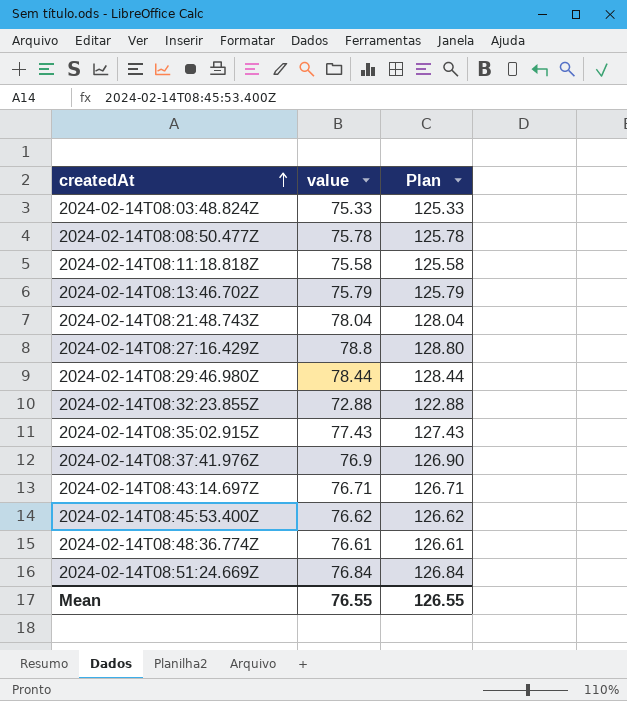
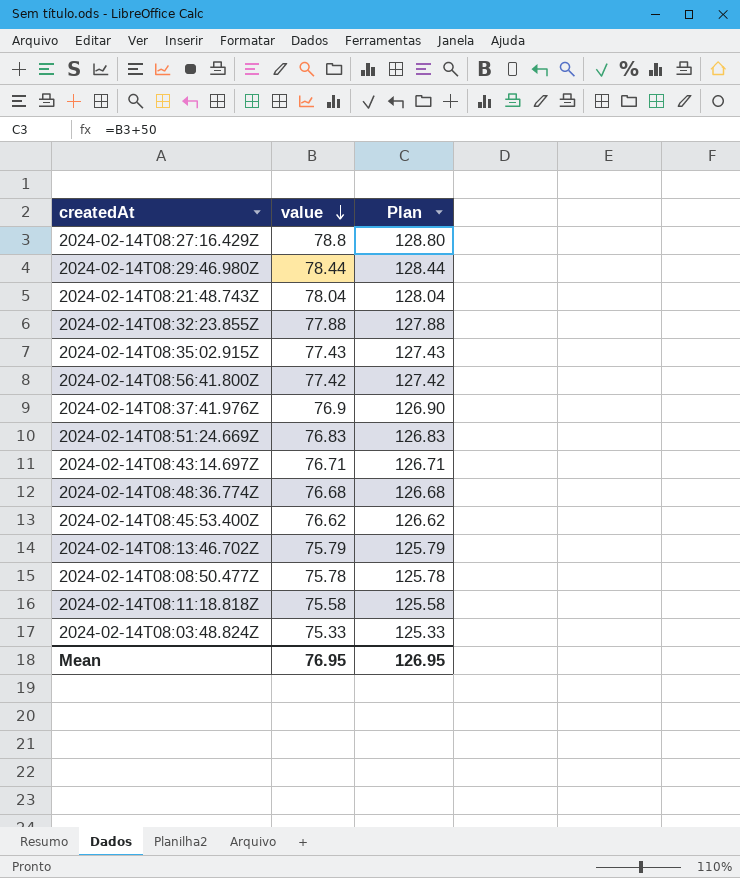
row order: createdAt ascending -> value descending
2024-02-14T08:32:23.855Z | value: 72.88 -> 77.88
2024-02-14T08:32:23.855Z | Plan: 122.88 -> 127.88
row 2024-02-14T08:56:41.800Z: none -> 77.42 | 127.42
2024-02-14T08:51:24.669Z | value: 76.84 -> 76.83
2024-02-14T08:51:24.669Z | Plan: 126.84 -> 126.83
2024-02-14T08:48:36.774Z | value: 76.61 -> 76.68
2024-02-14T08:48:36.774Z | Plan: 126.61 -> 126.68
Mean | value: 76.55 -> 76.95
Mean | Plan: 126.55 -> 126.95

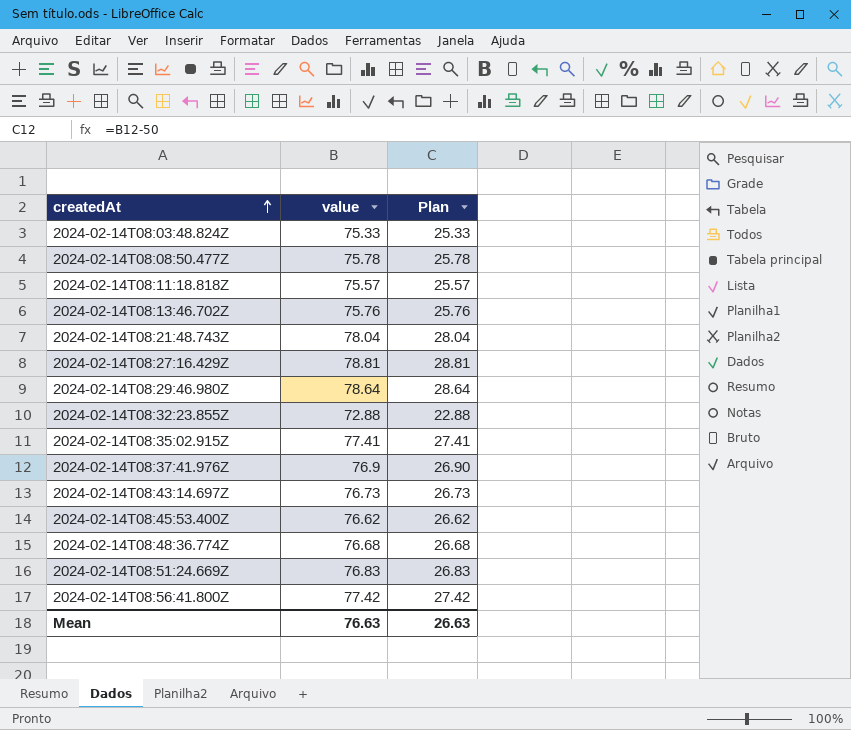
row order: value descending -> createdAt ascending
column Plan | formula: [value] + 50 -> [value] - 50
2024-02-14T08:11:18.818Z | value: 75.58 -> 75.57
2024-02-14T08:13:46.702Z | value: 75.79 -> 75.76
2024-02-14T08:27:16.429Z | value: 78.8 -> 78.81
2024-02-14T08:29:46.980Z | value: 78.44 -> 78.64
2024-02-14T08:32:23.855Z | value: 77.88 -> 72.88
2024-02-14T08:35:02.915Z | value: 77.43 -> 77.41
2024-02-14T08:43:14.697Z | value: 76.71 -> 76.73
Mean | value: 76.95 -> 76.63
Mean | Plan: 126.95 -> 26.63

